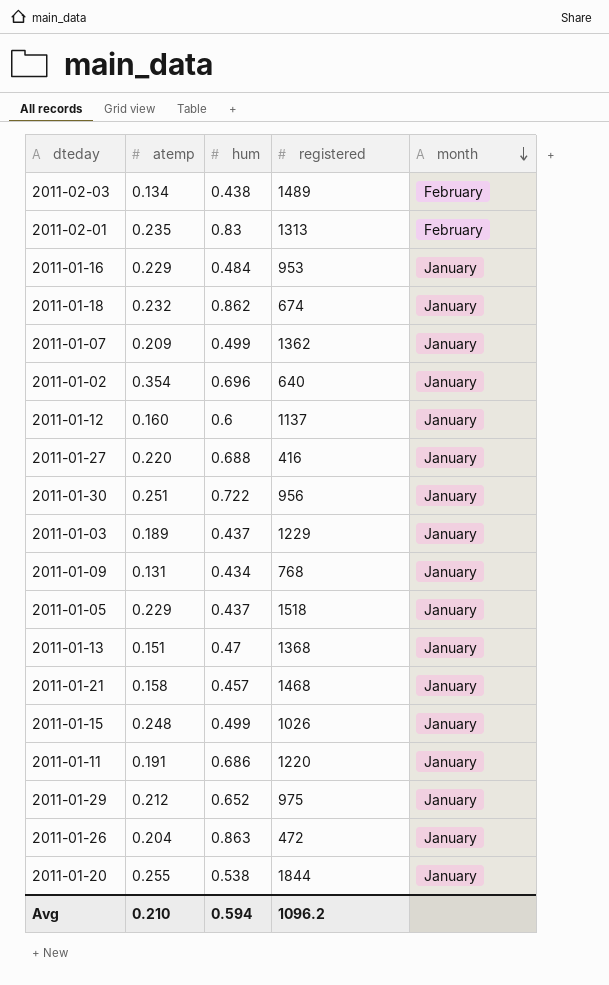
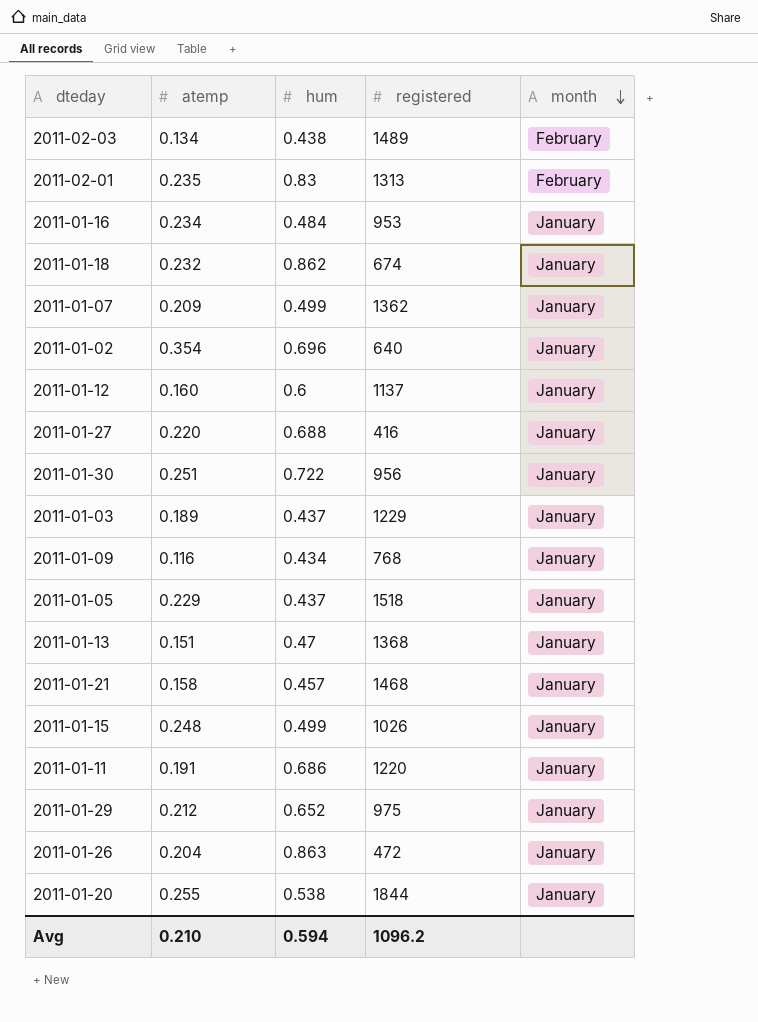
2011-01-16 | atemp: 0.229 -> 0.234
2011-01-09 | atemp: 0.131 -> 0.116

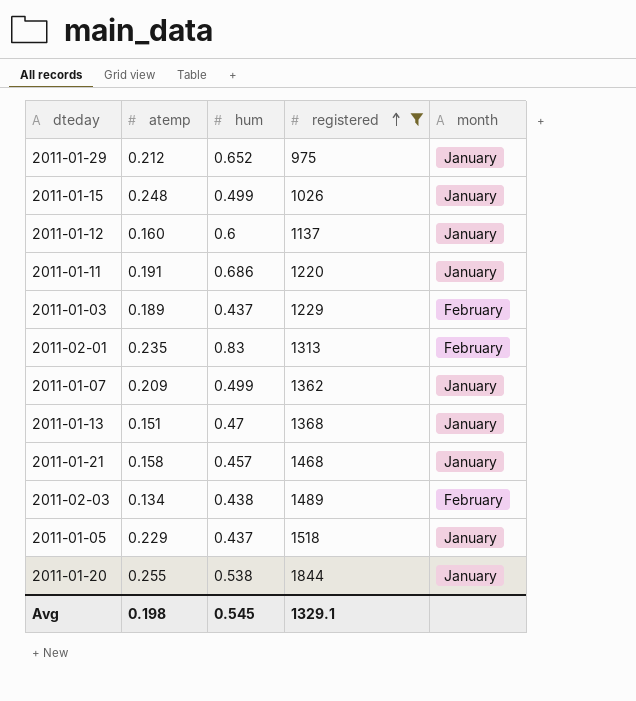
filter: none -> registered >= 975
row order: month descending -> registered ascending
2011-01-03 | month: January -> February
Avg | atemp: 0.210 -> 0.198
Avg | hum: 0.594 -> 0.545
Avg | registered: 1096.2 -> 1329.1

